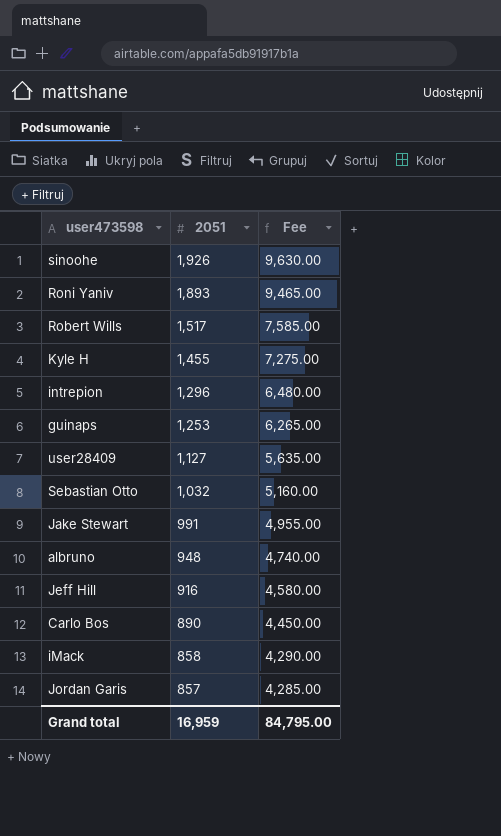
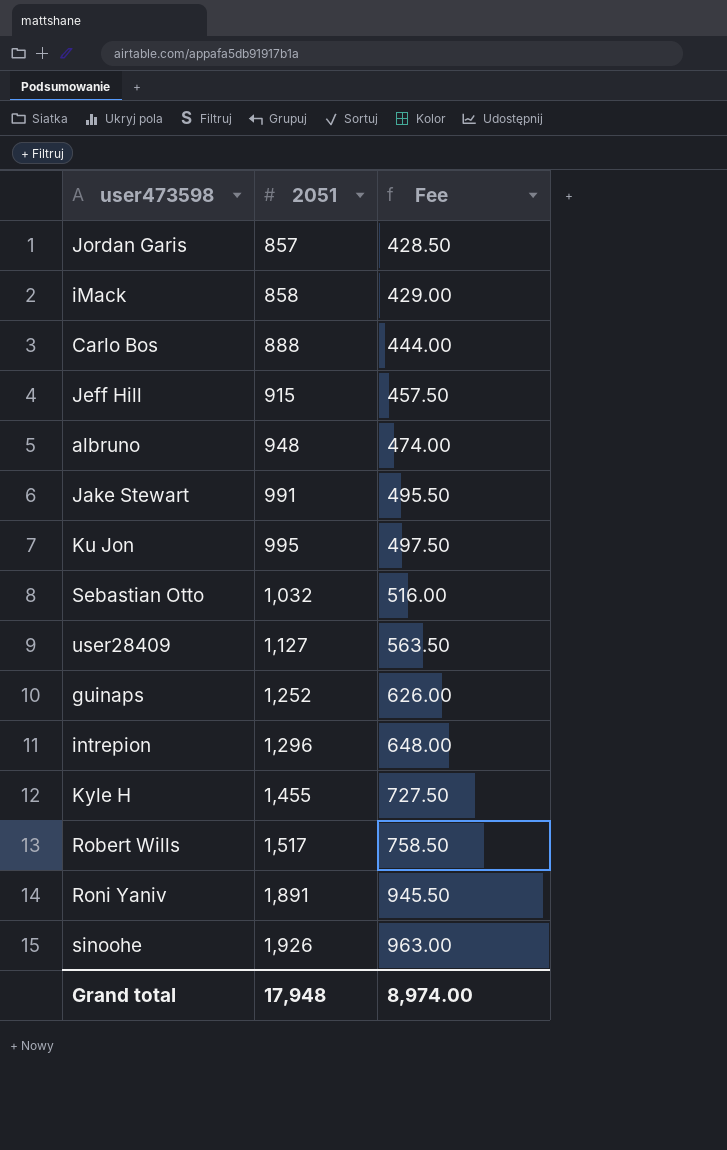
row order: 2051 descending -> 2051 ascending
column Fee | formula: [2051] * 5 -> [2051] * 0.5
Carlo Bos | 2051: 890 -> 888
Jeff Hill | 2051: 916 -> 915
row Ku Jon: none -> 995 | 497.50
guinaps | 2051: 1,253 -> 1,252
Roni Yaniv | 2051: 1,893 -> 1,891
Grand total | 2051: 16,959 -> 17,948
Grand total | Fee: 84,795.00 -> 8,974.00

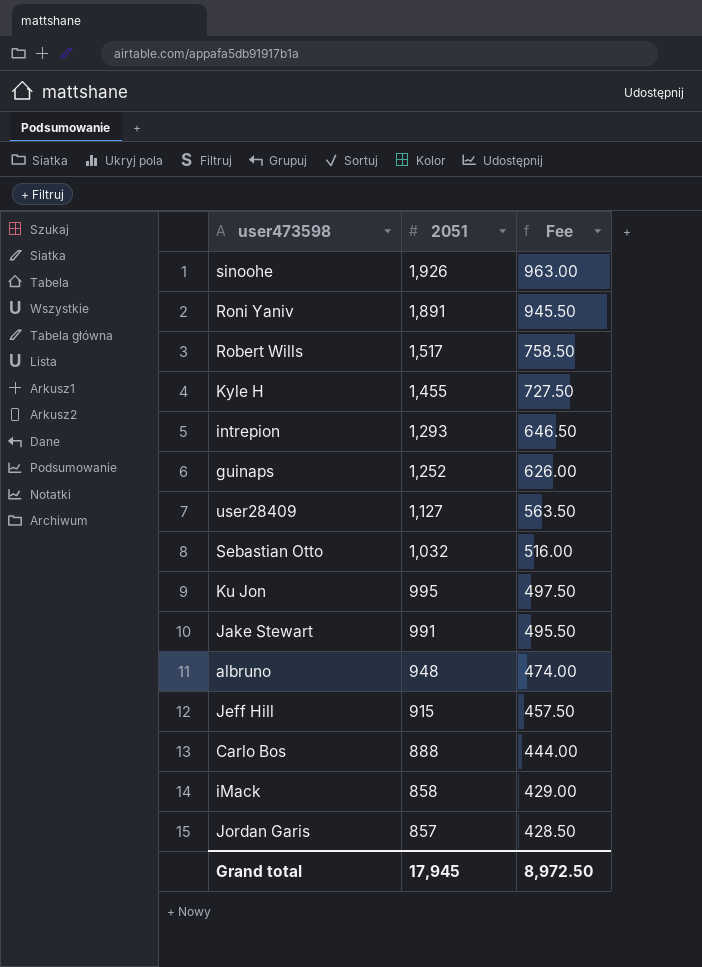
row order: 2051 ascending -> 2051 descending
intrepion | 2051: 1,296 -> 1,293
intrepion | Fee: 648.00 -> 646.50
Grand total | 2051: 17,948 -> 17,945
Grand total | Fee: 8,974.00 -> 8,972.50

